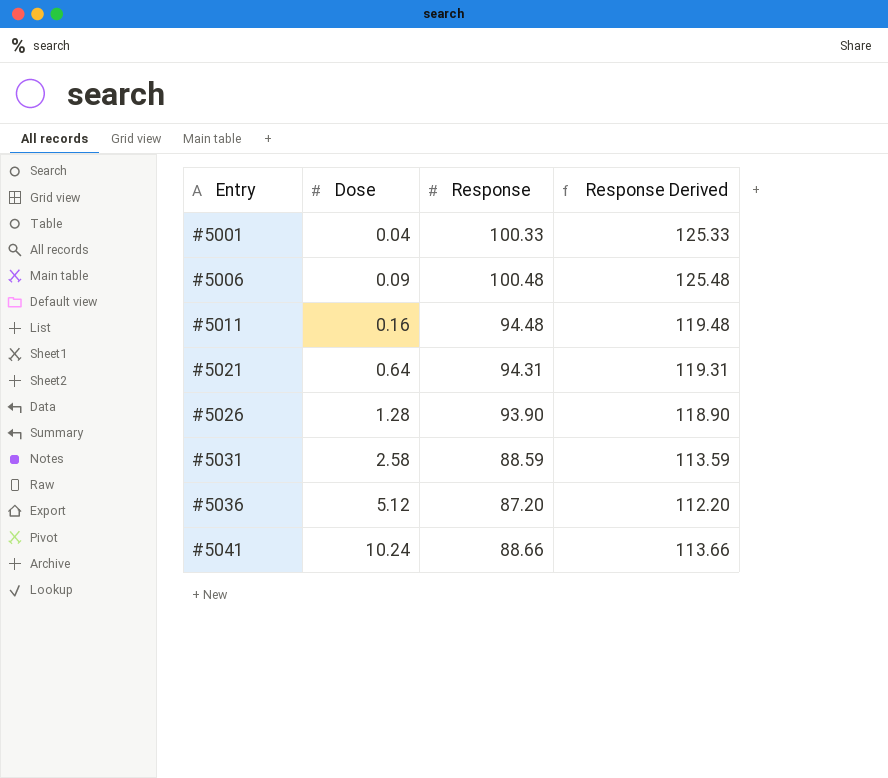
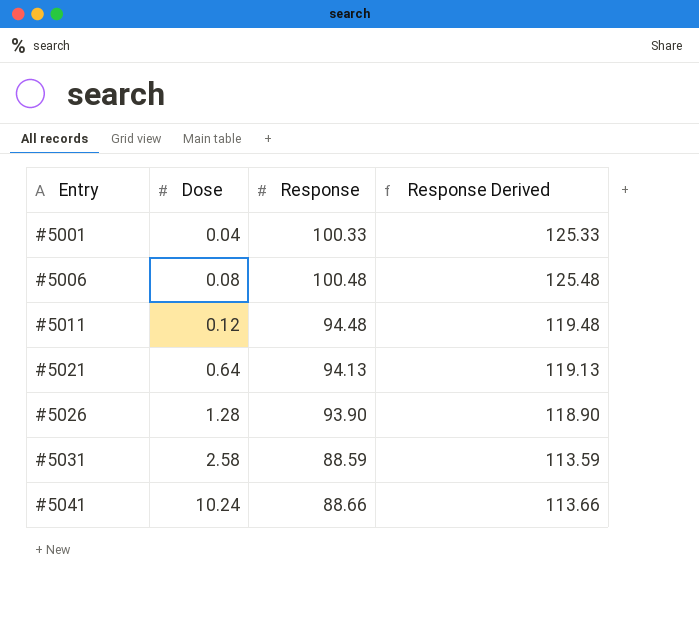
row #5036: 5.12 | 87.20 | 112.20 -> none
#5006 | Dose: 0.09 -> 0.08
#5011 | Dose: 0.16 -> 0.12
#5021 | Response: 94.31 -> 94.13
#5021 | Response Derived: 119.31 -> 119.13

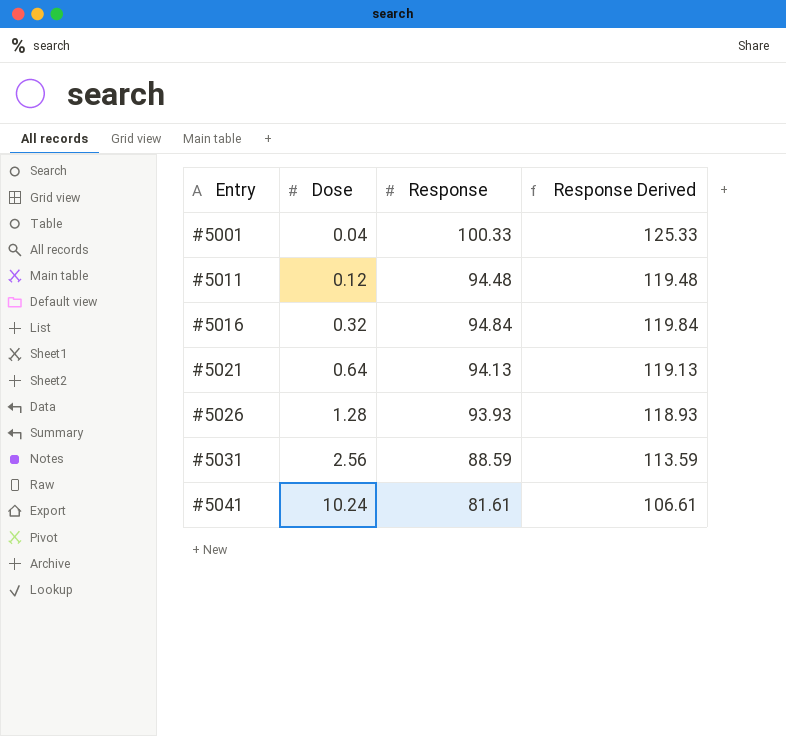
row #5006: 0.08 | 100.48 | 125.48 -> none
row #5016: none -> 0.32 | 94.84 | 119.84
#5026 | Response: 93.90 -> 93.93
#5026 | Response Derived: 118.90 -> 118.93
#5031 | Dose: 2.58 -> 2.56
#5041 | Response: 88.66 -> 81.61
#5041 | Response Derived: 113.66 -> 106.61

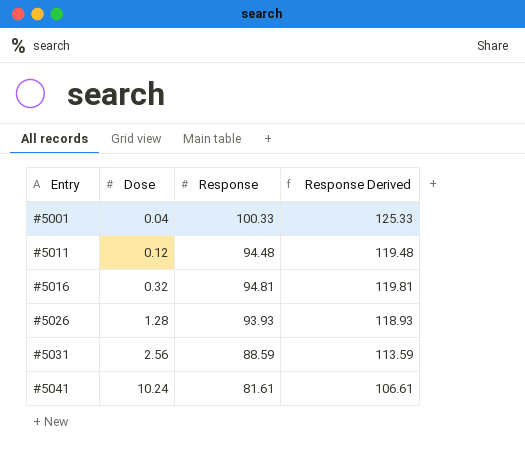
row #5021: 0.64 | 94.13 | 119.13 -> none
#5016 | Response: 94.84 -> 94.81
#5016 | Response Derived: 119.84 -> 119.81

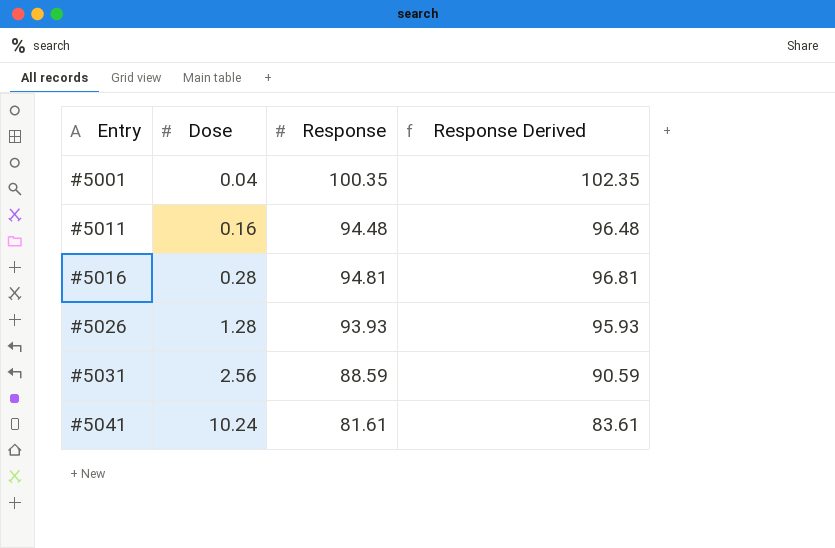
column Response Derived | formula: [Response] + 25 -> [Response] + 2
#5001 | Response: 100.33 -> 100.35
#5011 | Dose: 0.12 -> 0.16
#5016 | Dose: 0.32 -> 0.28

